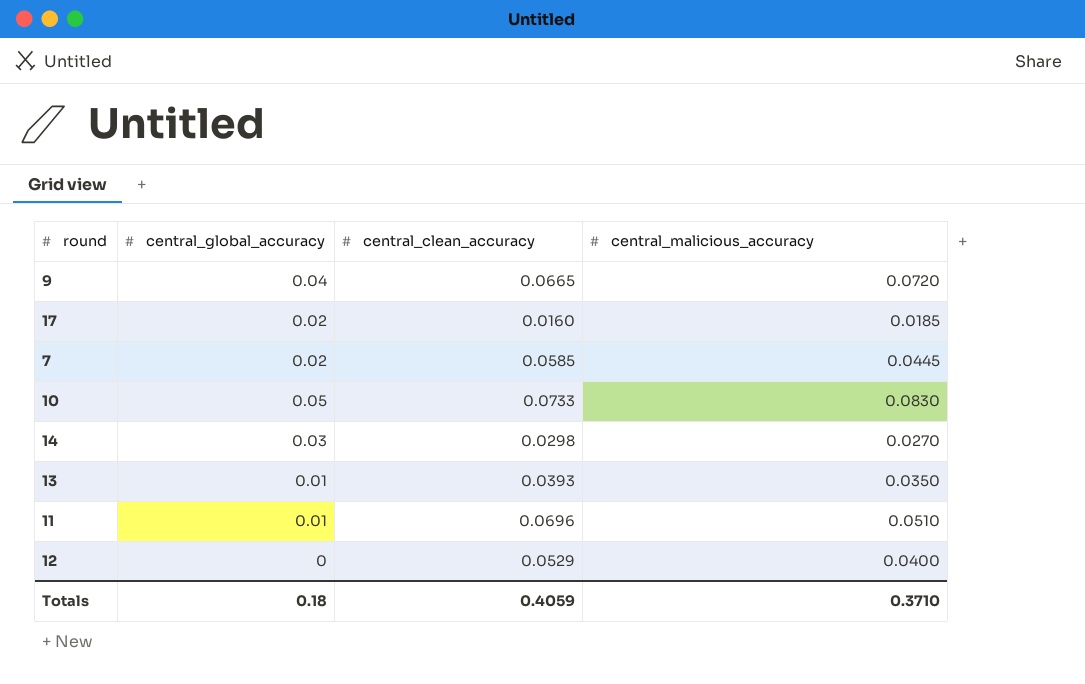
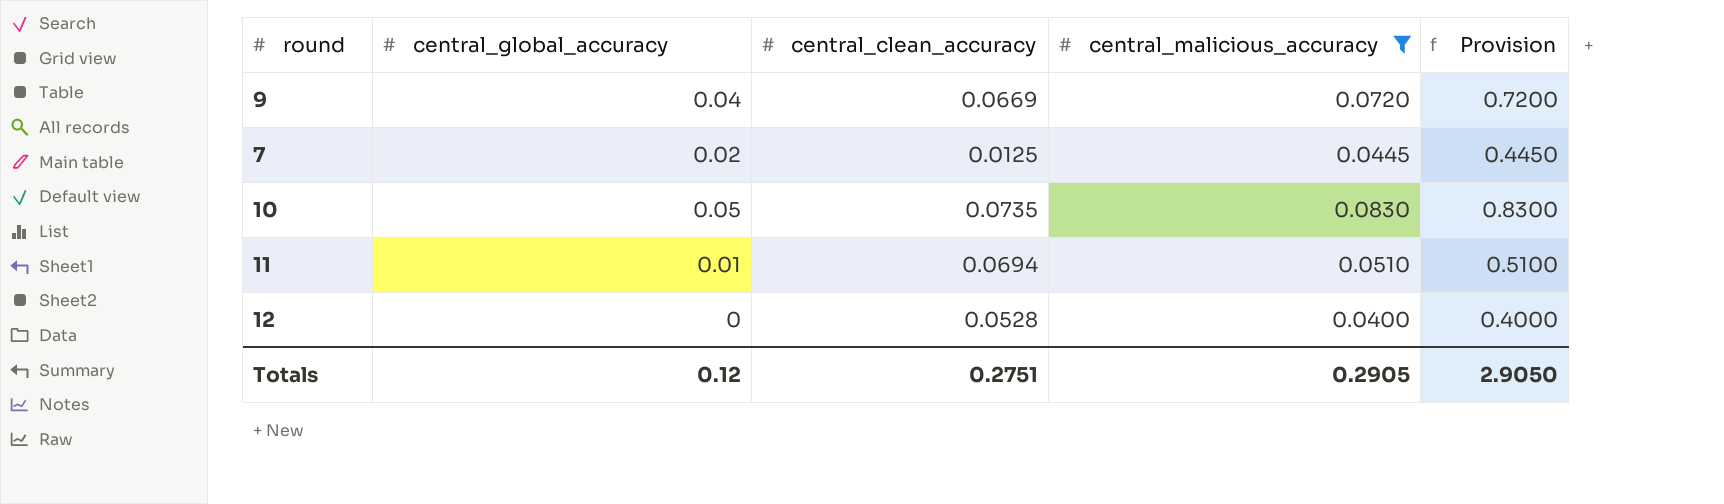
filter: none -> central_malicious_accuracy >= 0.0400
column Provision | formula: none -> [central_malicious_accuracy] * 10
9 | central_clean_accuracy: 0.0665 -> 0.0669
7 | central_clean_accuracy: 0.0585 -> 0.0125
10 | central_clean_accuracy: 0.0733 -> 0.0735
11 | central_clean_accuracy: 0.0696 -> 0.0694
12 | central_clean_accuracy: 0.0529 -> 0.0528
Totals | central_global_accuracy: 0.18 -> 0.12
Totals | central_clean_accuracy: 0.4059 -> 0.2751
Totals | central_malicious_accuracy: 0.3710 -> 0.2905

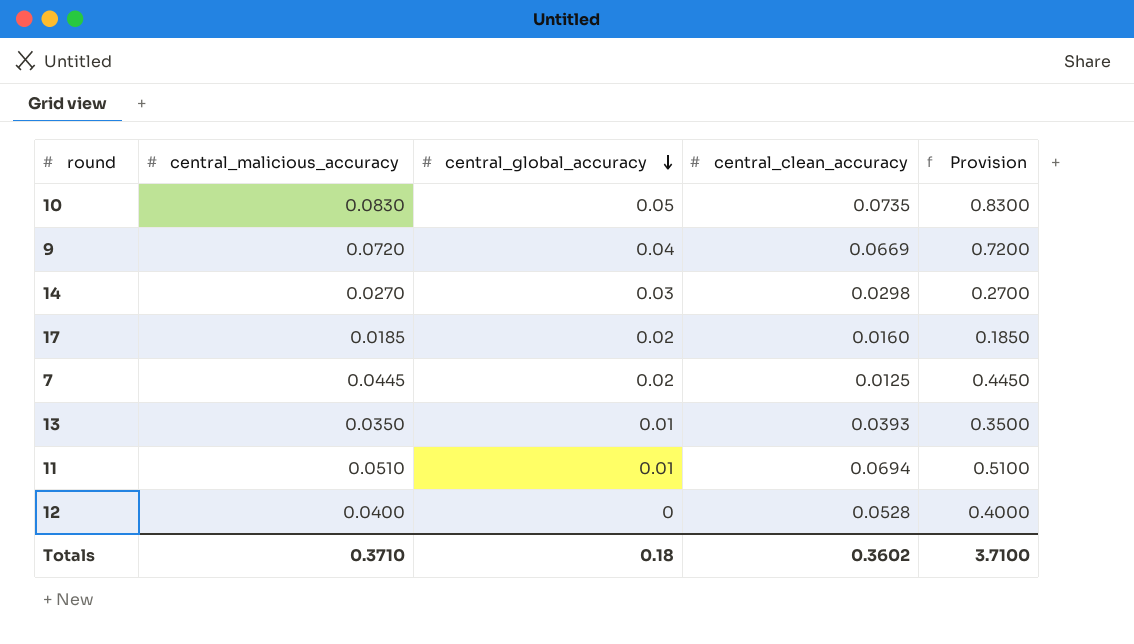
filter: central_malicious_accuracy >= 0.0400 -> none
row order: none -> central_global_accuracy descending
column central_malicious_accuracy | position: 4 -> 2
Totals | central_malicious_accuracy: 0.2905 -> 0.3710
Totals | central_global_accuracy: 0.12 -> 0.18
Totals | central_clean_accuracy: 0.2751 -> 0.3602
Totals | Provision: 2.9050 -> 3.7100

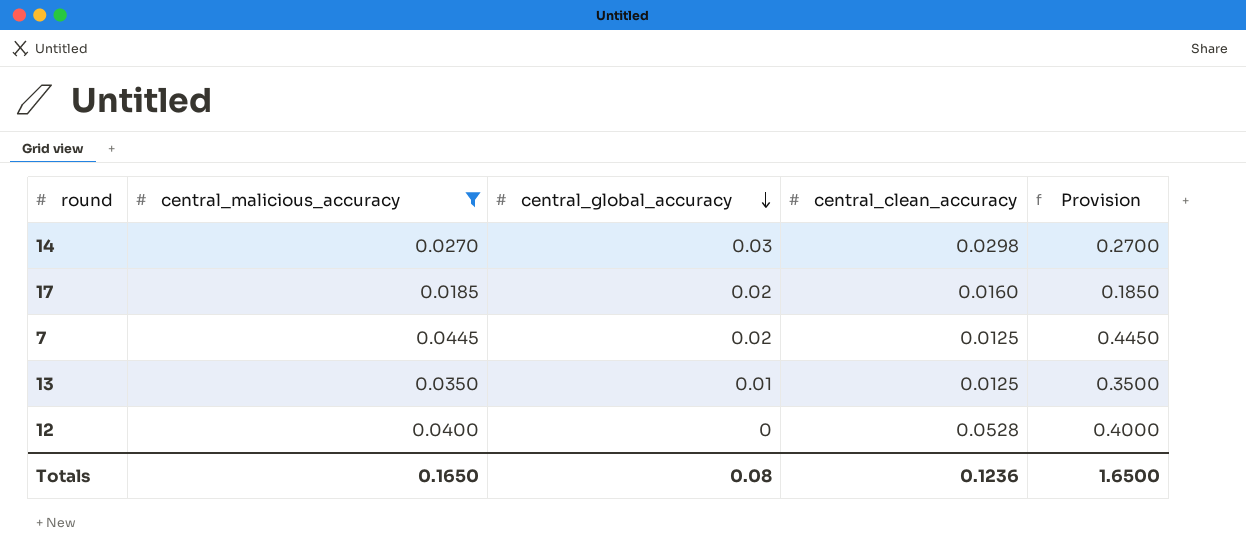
filter: none -> central_malicious_accuracy <= 0.0445
13 | central_clean_accuracy: 0.0393 -> 0.0125
Totals | central_malicious_accuracy: 0.3710 -> 0.1650
Totals | central_global_accuracy: 0.18 -> 0.08
Totals | central_clean_accuracy: 0.3602 -> 0.1236
Totals | Provision: 3.7100 -> 1.6500

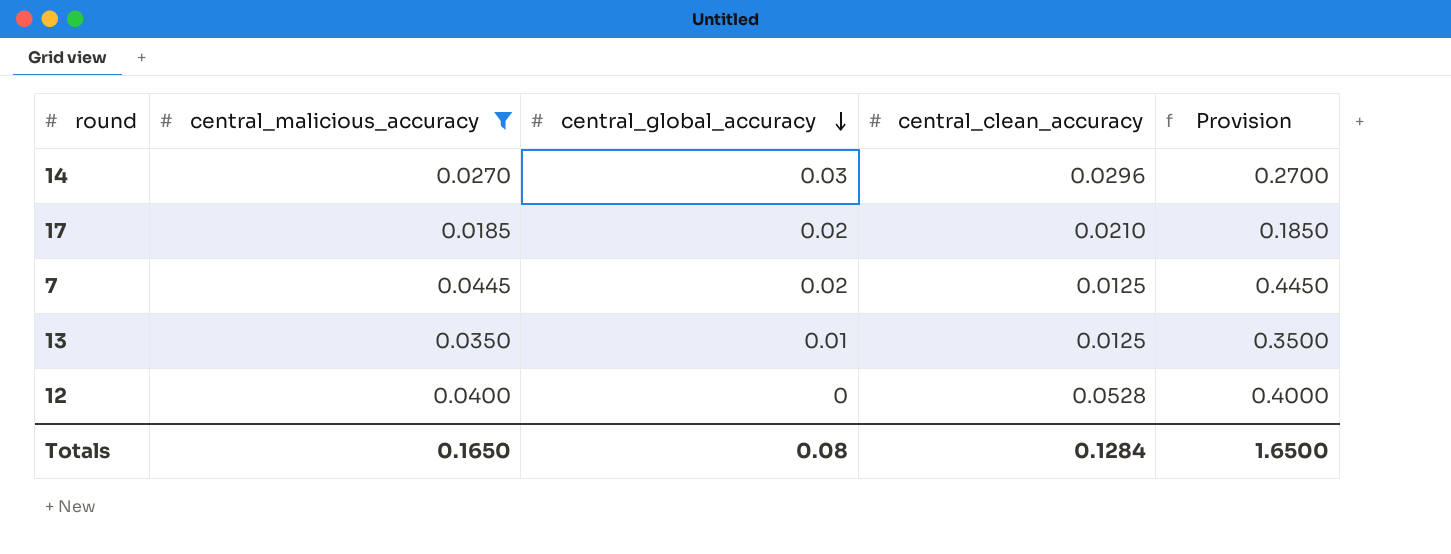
14 | central_clean_accuracy: 0.0298 -> 0.0296
17 | central_clean_accuracy: 0.0160 -> 0.0210
Totals | central_clean_accuracy: 0.1236 -> 0.1284

